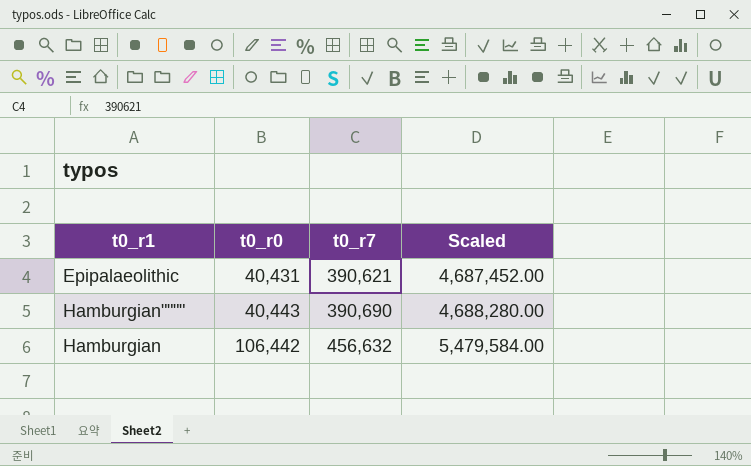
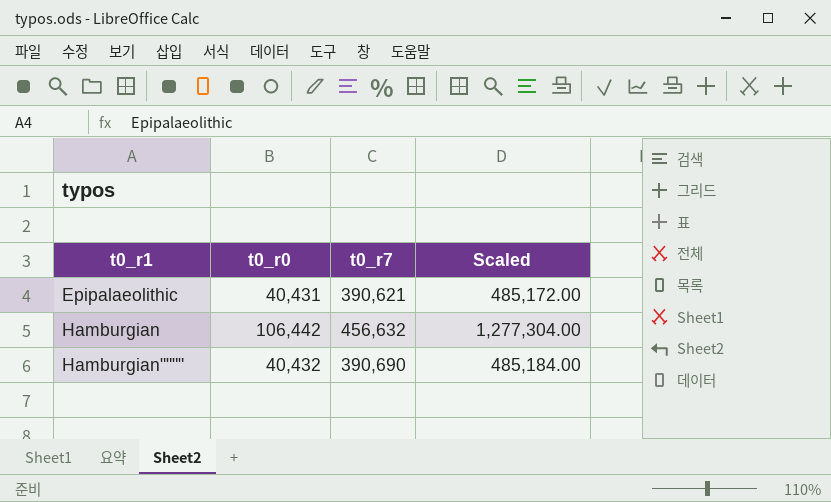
row order: t0_r0 ascending -> t0_r1 ascending
column Scaled | formula: [t0_r7] * 12 -> [t0_r0] * 12
Hamburgian"""" | t0_r0: 40,443 -> 40,432

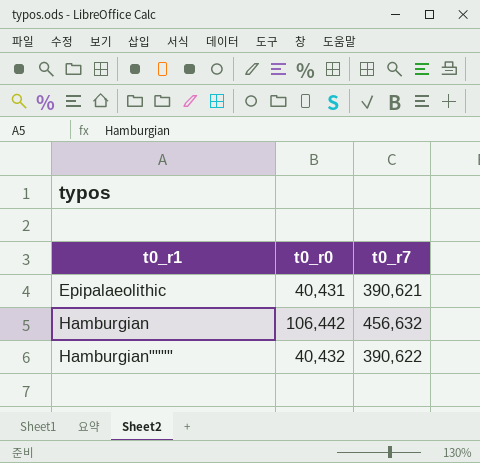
column Scaled | formula: [t0_r0] * 12 -> none
Hamburgian"""" | t0_r7: 390,690 -> 390,622

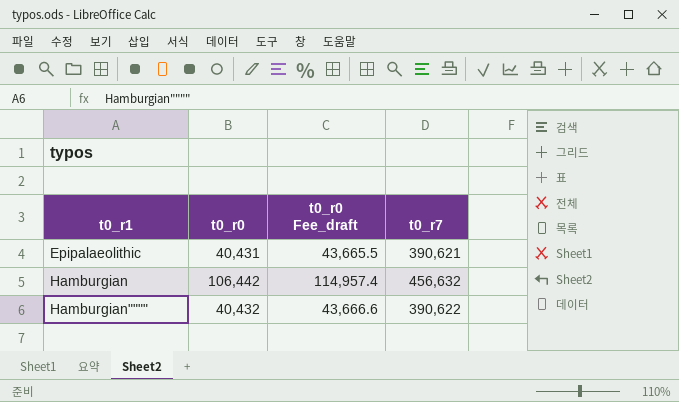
column t0_r0 Fee_draft | formula: none -> [t0_r0] * 1.08

